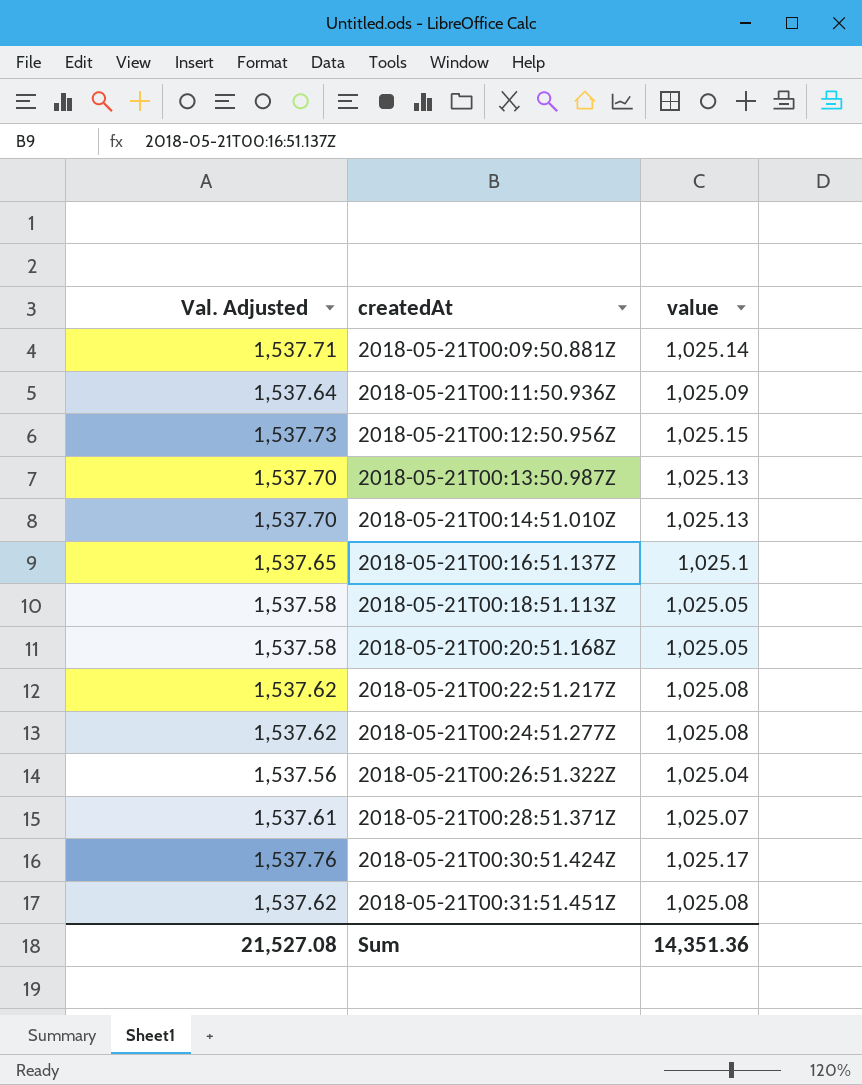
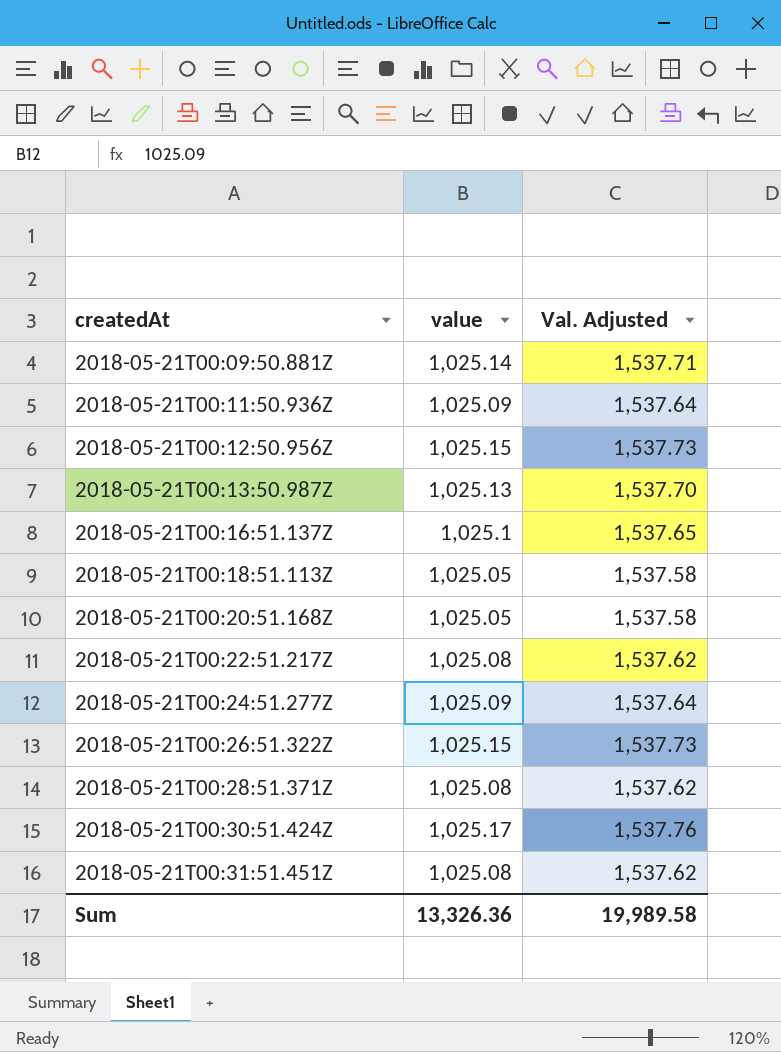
column Val. Adjusted | position: 1 -> 3
row 2018-05-21T00:14:51.010Z: 1,537.70 | 1,025.13 -> none
2018-05-21T00:24:51.277Z | value: 1,025.08 -> 1,025.09
2018-05-21T00:24:51.277Z | Val. Adjusted: 1,537.62 -> 1,537.64
2018-05-21T00:26:51.322Z | value: 1,025.04 -> 1,025.15
2018-05-21T00:26:51.322Z | Val. Adjusted: 1,537.56 -> 1,537.73
2018-05-21T00:28:51.371Z | value: 1,025.07 -> 1,025.08
2018-05-21T00:28:51.371Z | Val. Adjusted: 1,537.61 -> 1,537.62
Sum | value: 14,351.36 -> 13,326.36
Sum | Val. Adjusted: 21,527.08 -> 19,989.58

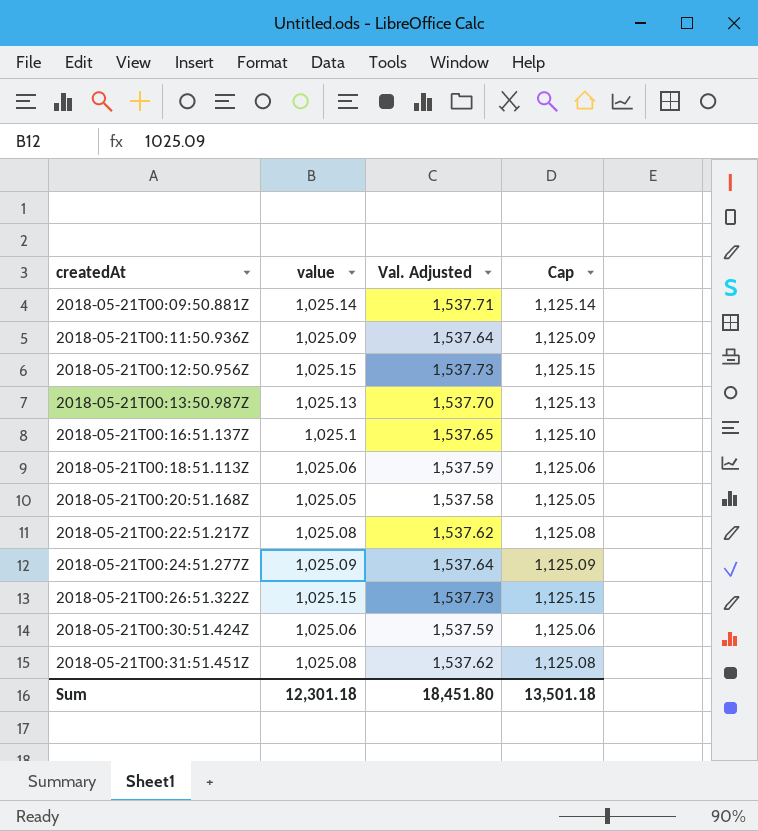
column Cap | formula: none -> [value] + 100
row 2018-05-21T00:28:51.371Z: 1,025.08 | 1,537.62 -> none
2018-05-21T00:18:51.113Z | value: 1,025.05 -> 1,025.06
2018-05-21T00:18:51.113Z | Val. Adjusted: 1,537.58 -> 1,537.59
2018-05-21T00:30:51.424Z | value: 1,025.17 -> 1,025.06
2018-05-21T00:30:51.424Z | Val. Adjusted: 1,537.76 -> 1,537.59
Sum | value: 13,326.36 -> 12,301.18
Sum | Val. Adjusted: 19,989.58 -> 18,451.80

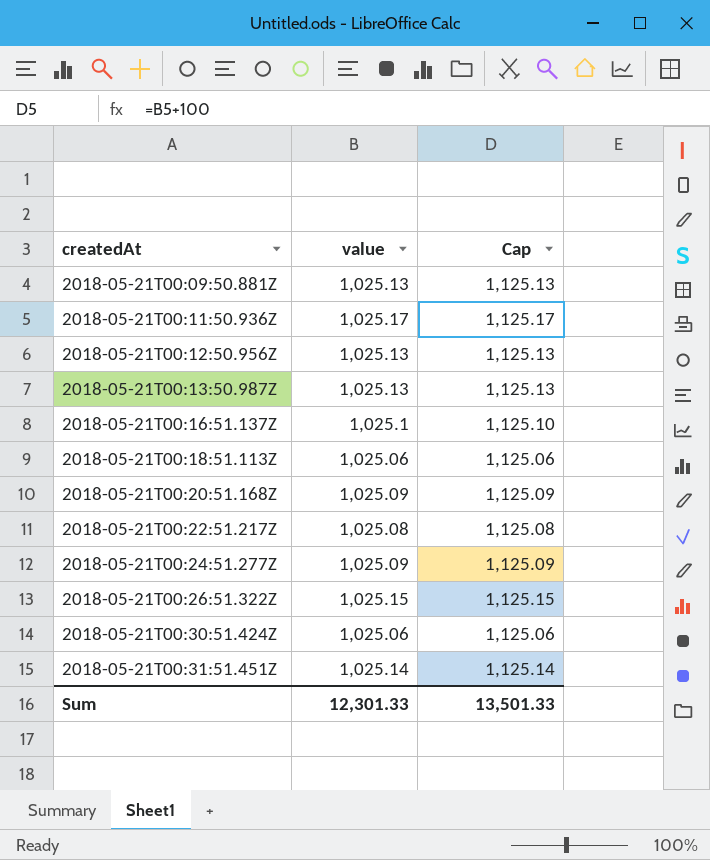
column Val. Adjusted | formula: [value] * 1.5 -> none
2018-05-21T00:09:50.881Z | value: 1,025.14 -> 1,025.13
2018-05-21T00:09:50.881Z | Cap: 1,125.14 -> 1,125.13
2018-05-21T00:11:50.936Z | value: 1,025.09 -> 1,025.17
2018-05-21T00:11:50.936Z | Cap: 1,125.09 -> 1,125.17
2018-05-21T00:12:50.956Z | value: 1,025.15 -> 1,025.13
2018-05-21T00:12:50.956Z | Cap: 1,125.15 -> 1,125.13
2018-05-21T00:20:51.168Z | value: 1,025.05 -> 1,025.09
2018-05-21T00:20:51.168Z | Cap: 1,125.05 -> 1,125.09
2018-05-21T00:31:51.451Z | value: 1,025.08 -> 1,025.14
2018-05-21T00:31:51.451Z | Cap: 1,125.08 -> 1,125.14
Sum | value: 12,301.18 -> 12,301.33
Sum | Cap: 13,501.18 -> 13,501.33

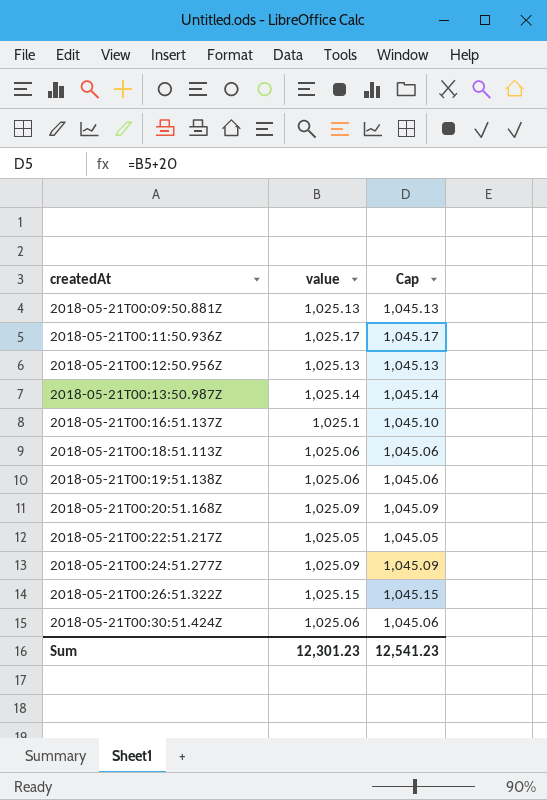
column Cap | formula: [value] + 100 -> [value] + 20
row 2018-05-21T00:31:51.451Z: 1,025.14 | 1,125.14 -> none
2018-05-21T00:13:50.987Z | value: 1,025.13 -> 1,025.14
row 2018-05-21T00:19:51.138Z: none -> 1,025.06 | 1,045.06
2018-05-21T00:22:51.217Z | value: 1,025.08 -> 1,025.05
Sum | value: 12,301.33 -> 12,301.23
Sum | Cap: 13,501.33 -> 12,541.23

